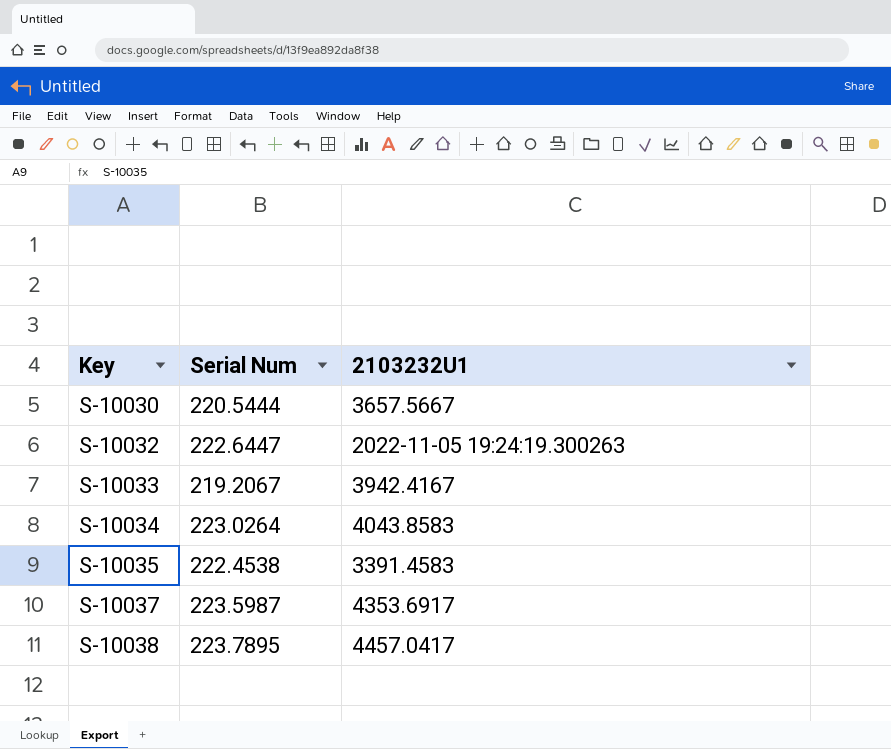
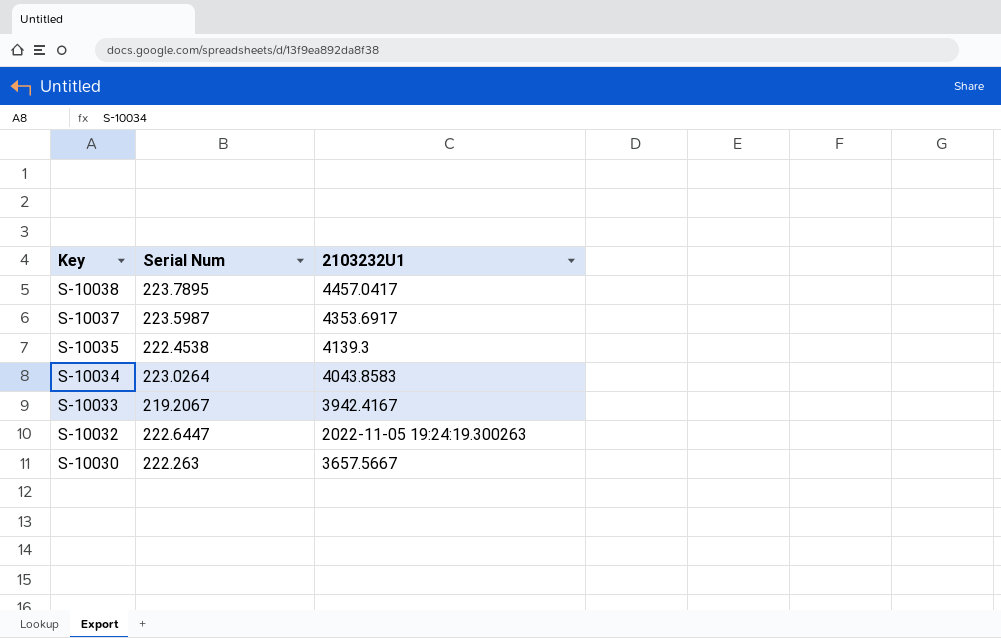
row order: Key ascending -> Key descending
S-10035 | 2103232U1: 3391.4583 -> 4139.3
S-10030 | Serial Num: 220.5444 -> 222.263

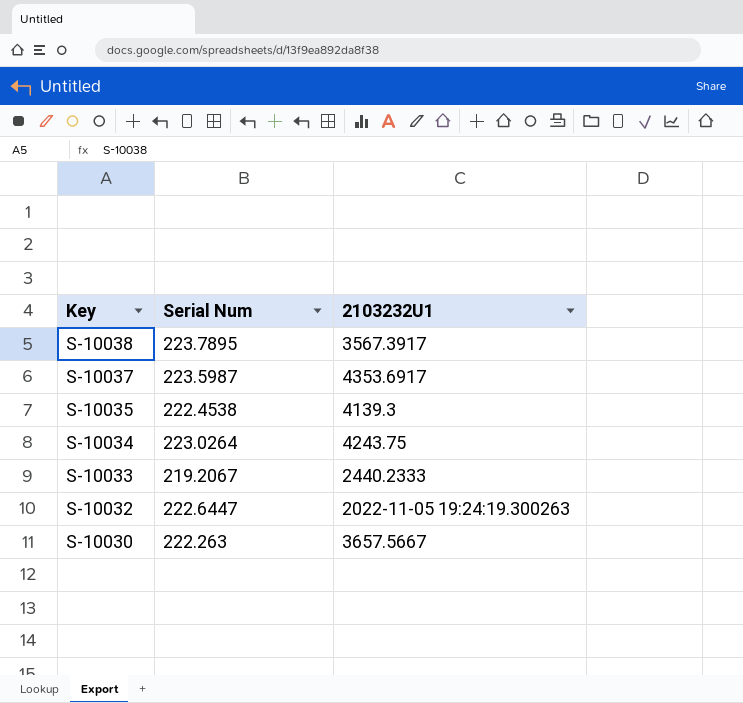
S-10038 | 2103232U1: 4457.0417 -> 3567.3917
S-10034 | 2103232U1: 4043.8583 -> 4243.75
S-10033 | 2103232U1: 3942.4167 -> 2440.2333

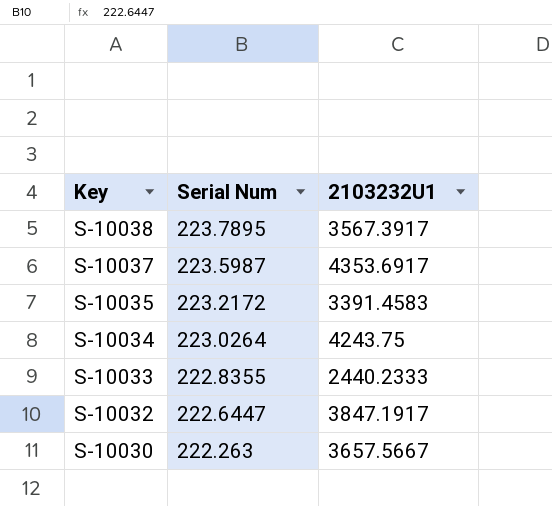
S-10035 | Serial Num: 222.4538 -> 223.2172
S-10035 | 2103232U1: 4139.3 -> 3391.4583
S-10033 | Serial Num: 219.2067 -> 222.8355
S-10032 | 2103232U1: 2022-11-05 19:24:19.300263 -> 3847.1917

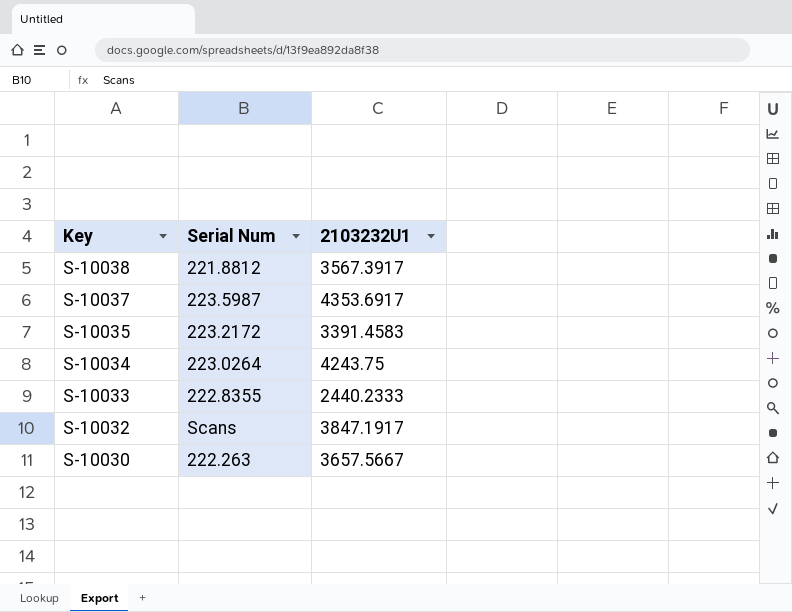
S-10038 | Serial Num: 223.7895 -> 221.8812
S-10032 | Serial Num: 222.6447 -> Scans

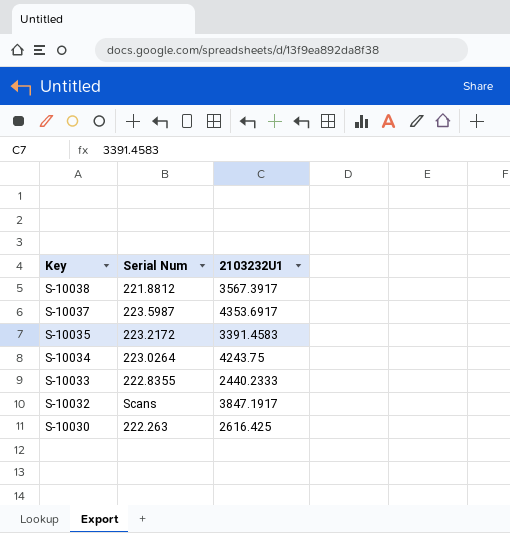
S-10030 | 2103232U1: 3657.5667 -> 2616.425

